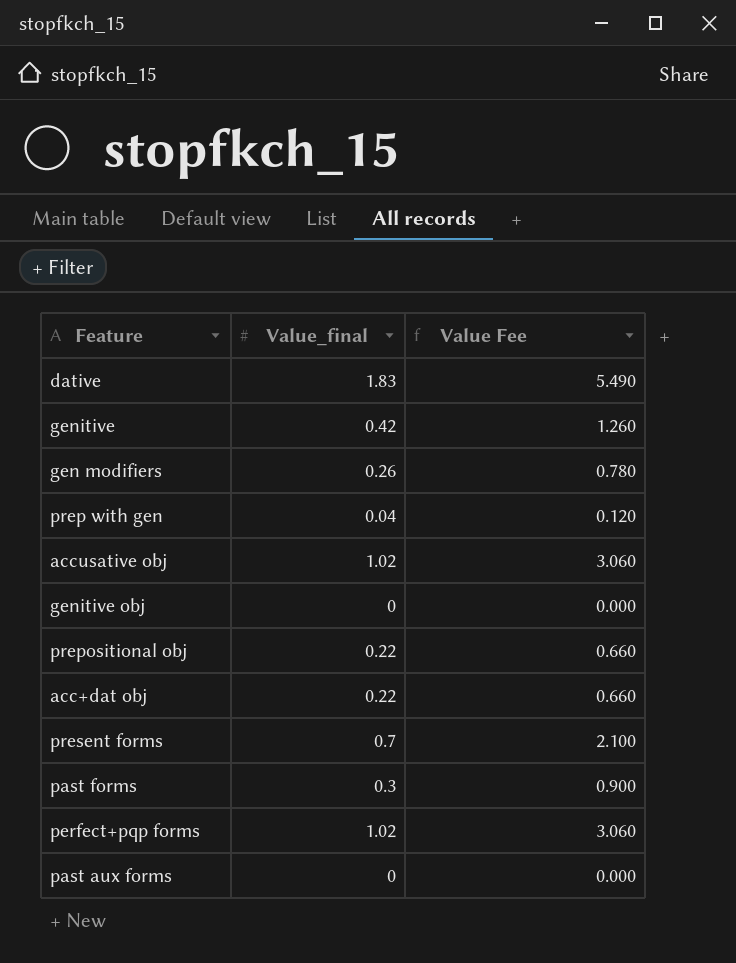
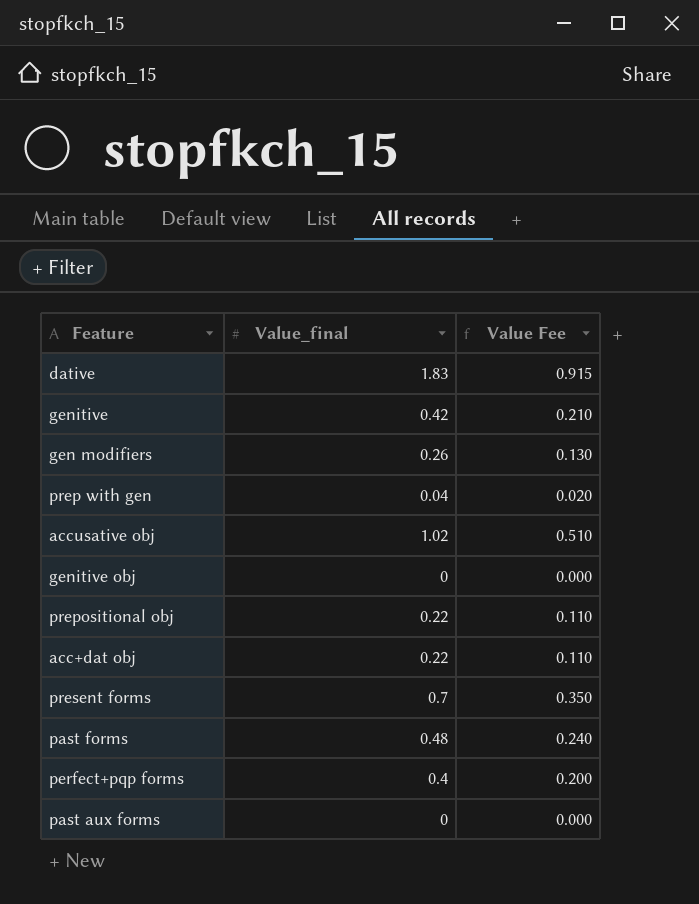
column Value Fee | formula: [Value_final] * 3 -> [Value_final] * 0.5
past forms | Value_final: 0.3 -> 0.48
perfect+pqp forms | Value_final: 1.02 -> 0.4

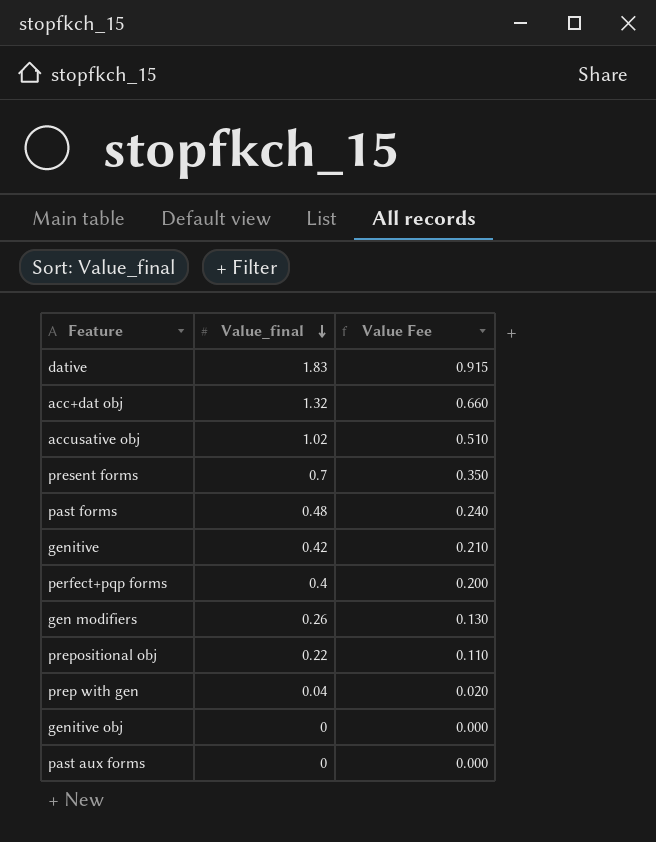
row order: none -> Value_final descending
acc+dat obj | Value_final: 0.22 -> 1.32
acc+dat obj | Value Fee: 0.110 -> 0.660

